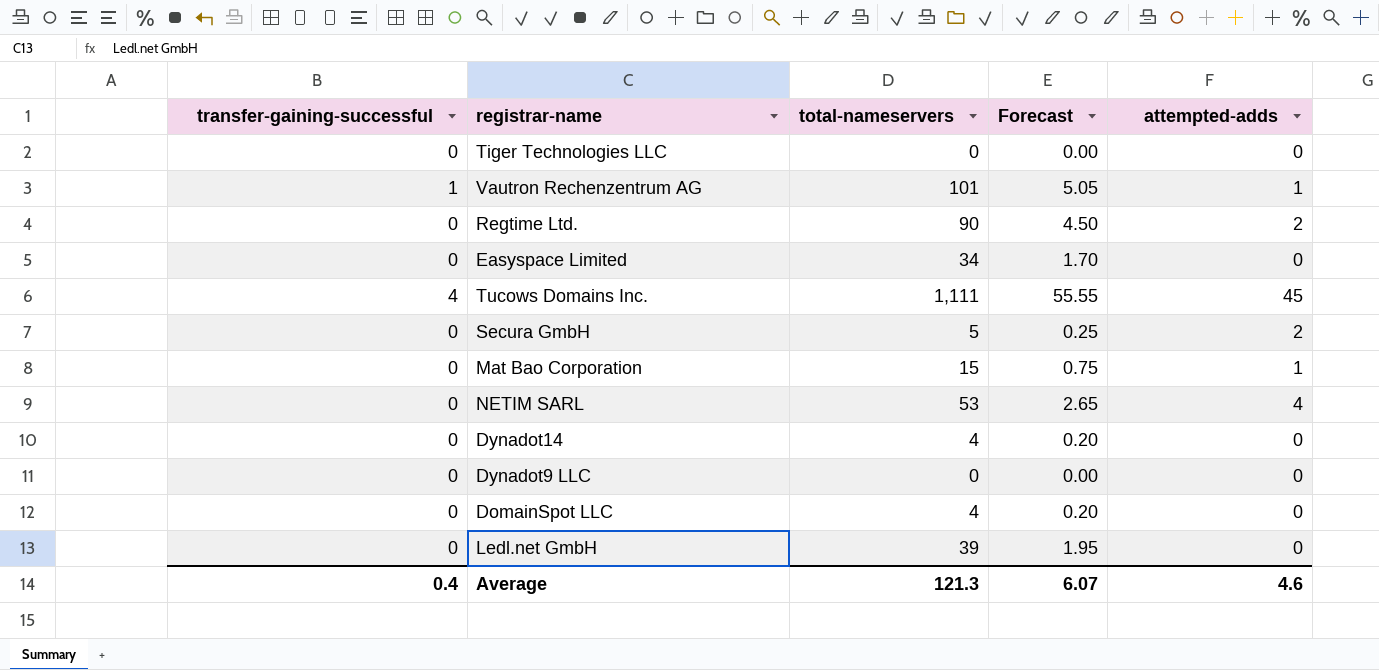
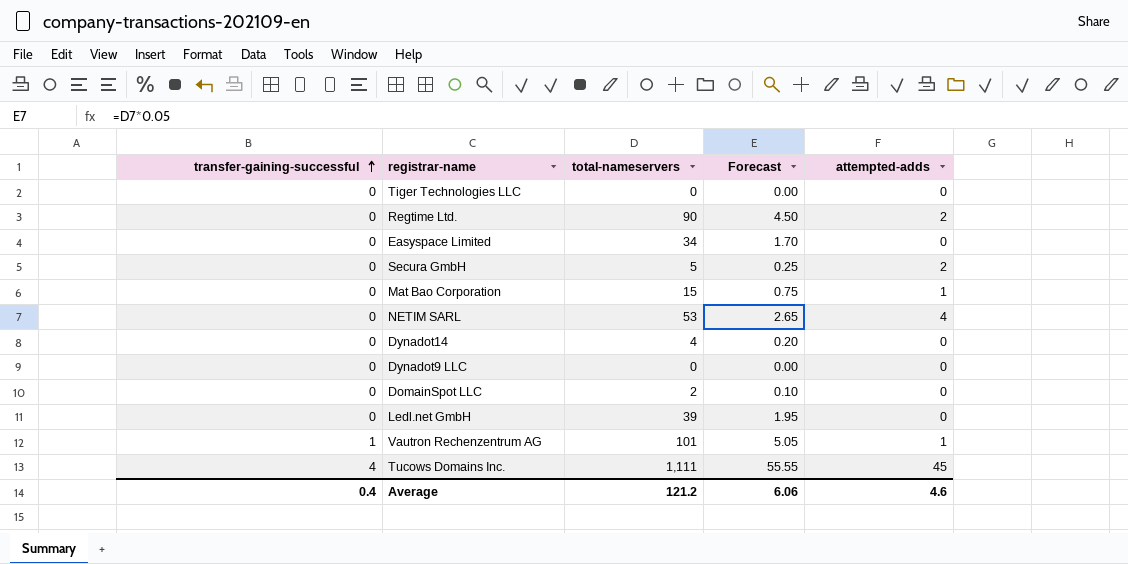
row order: none -> transfer-gaining-successful ascending
DomainSpot LLC | total-nameservers: 4 -> 2
DomainSpot LLC | Forecast: 0.20 -> 0.10
Average | total-nameservers: 121.3 -> 121.2
Average | Forecast: 6.07 -> 6.06

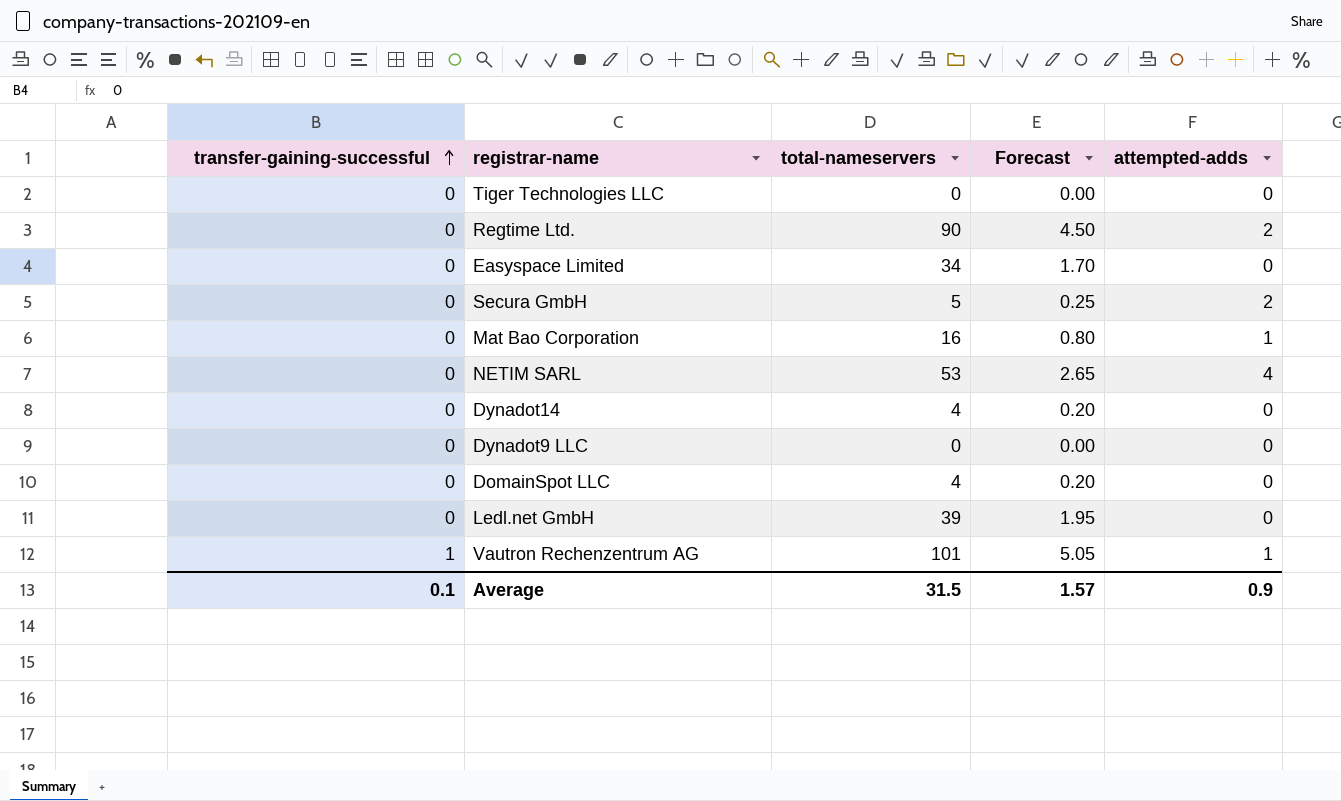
row Tucows Domains Inc.: 4 | 1,111 | 55.55 | 45 -> none
Mat Bao Corporation | total-nameservers: 15 -> 16
Mat Bao Corporation | Forecast: 0.75 -> 0.80
DomainSpot LLC | total-nameservers: 2 -> 4
DomainSpot LLC | Forecast: 0.10 -> 0.20
Average | transfer-gaining-successful: 0.4 -> 0.1
Average | total-nameservers: 121.2 -> 31.5
Average | Forecast: 6.06 -> 1.57
Average | attempted-adds: 4.6 -> 0.9

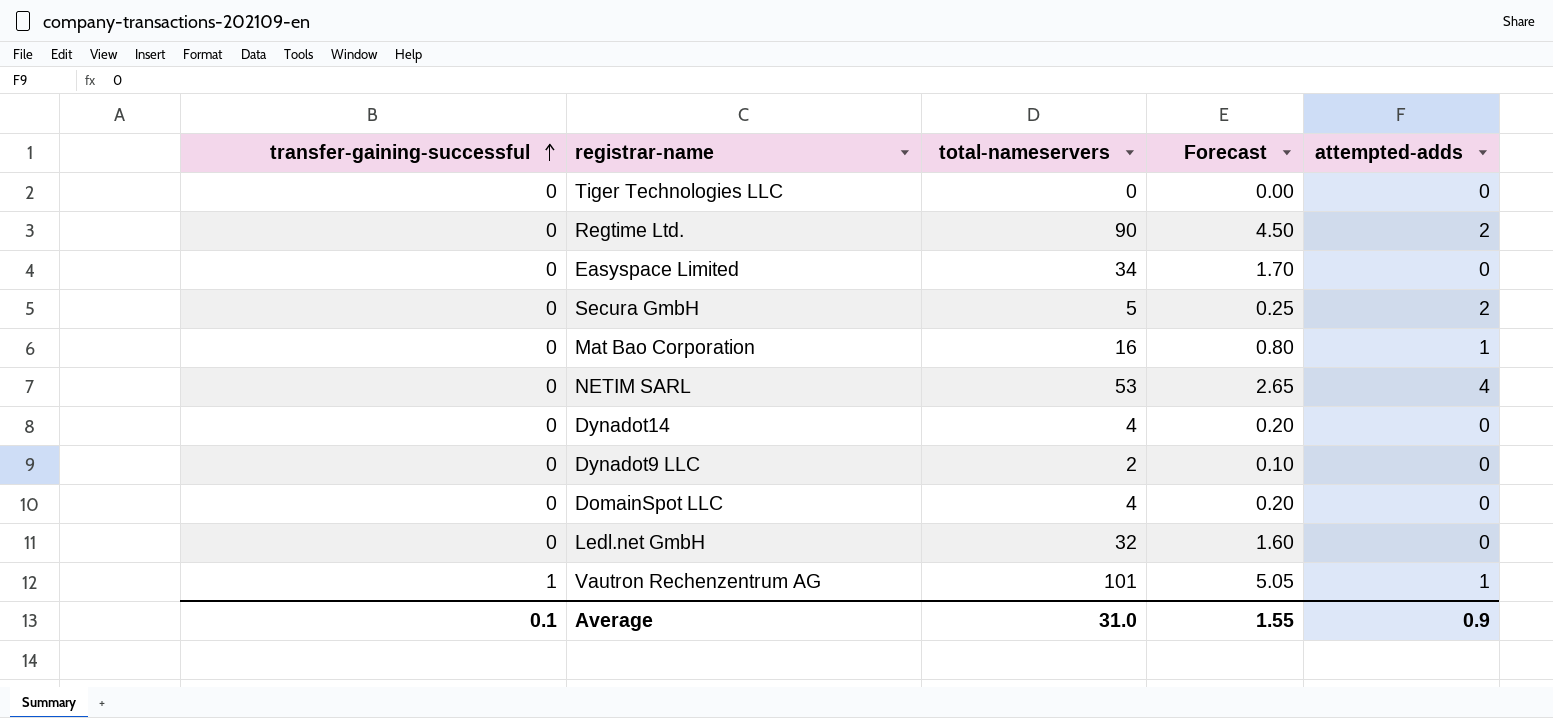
Dynadot9 LLC | total-nameservers: 0 -> 2
Dynadot9 LLC | Forecast: 0.00 -> 0.10
Ledl.net GmbH | total-nameservers: 39 -> 32
Ledl.net GmbH | Forecast: 1.95 -> 1.60
Average | total-nameservers: 31.5 -> 31.0
Average | Forecast: 1.57 -> 1.55

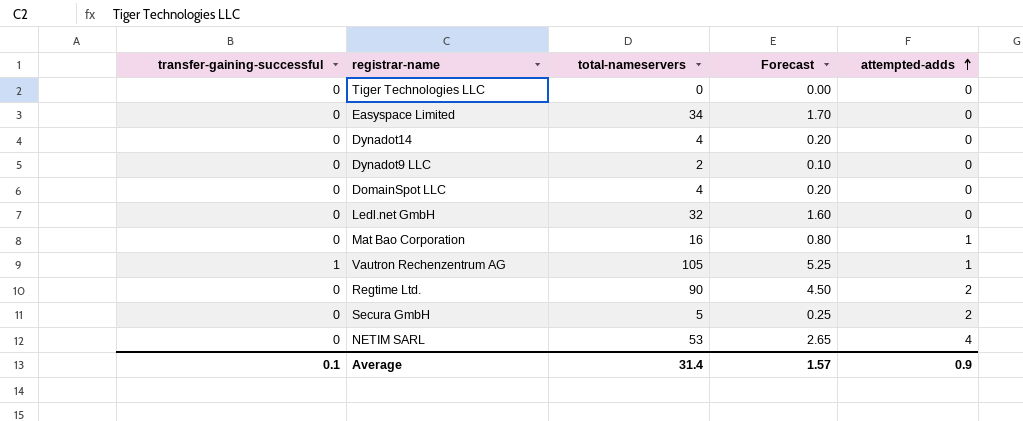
row order: transfer-gaining-successful ascending -> attempted-adds ascending
Vautron Rechenzentrum AG | total-nameservers: 101 -> 105
Vautron Rechenzentrum AG | Forecast: 5.05 -> 5.25
Average | total-nameservers: 31.0 -> 31.4
Average | Forecast: 1.55 -> 1.57

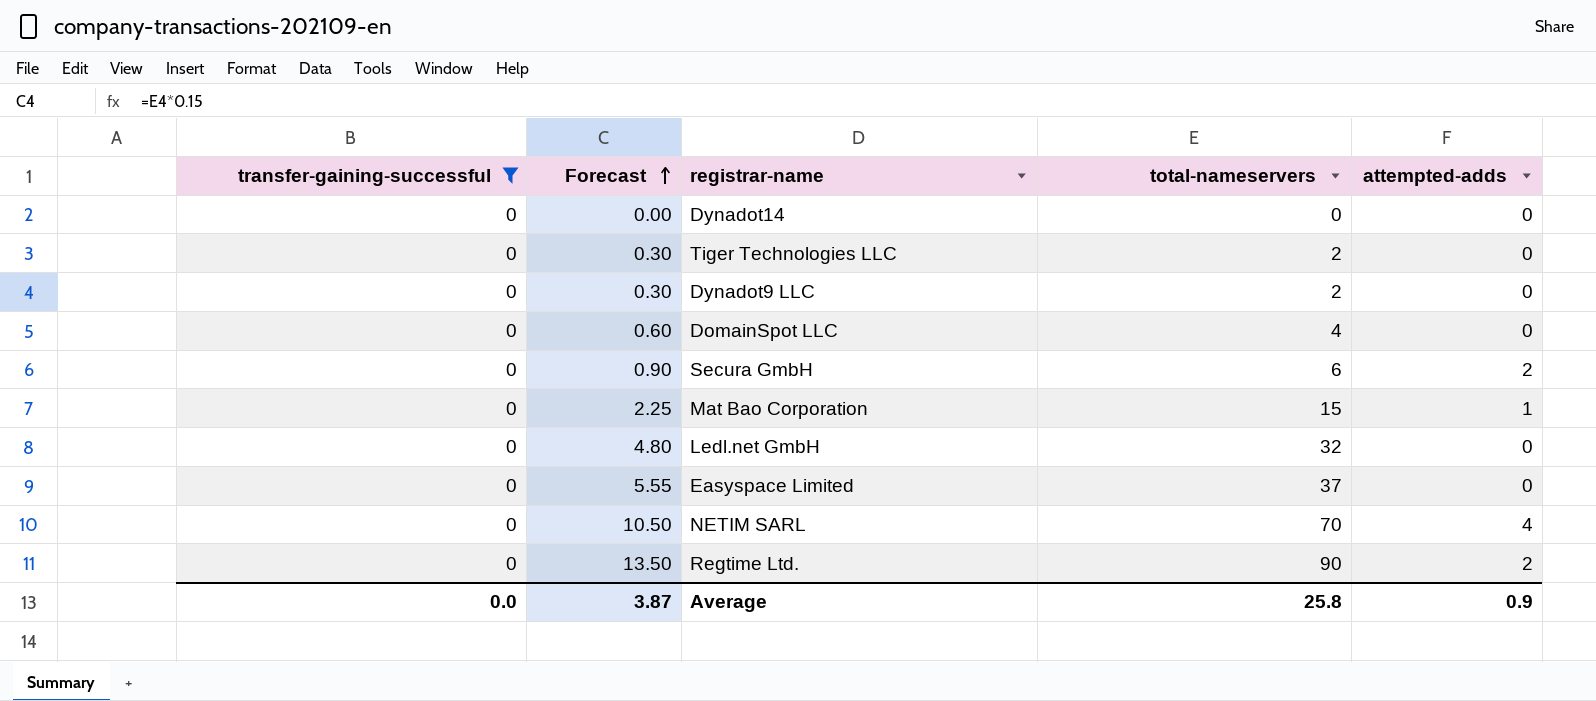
filter: none -> transfer-gaining-successful = 0
row order: attempted-adds ascending -> Forecast ascending
column Forecast | formula: [total-nameservers] * 0.05 -> [total-nameservers] * 0.15
column Forecast | position: 4 -> 2
Dynadot14 | total-nameservers: 4 -> 0
Tiger Technologies LLC | total-nameservers: 0 -> 2
Secura GmbH | total-nameservers: 5 -> 6
Mat Bao Corporation | total-nameservers: 16 -> 15
Easyspace Limited | total-nameservers: 34 -> 37
NETIM SARL | total-nameservers: 53 -> 70
Average | transfer-gaining-successful: 0.1 -> 0.0
Average | Forecast: 1.57 -> 3.87
Average | total-nameservers: 31.4 -> 25.8

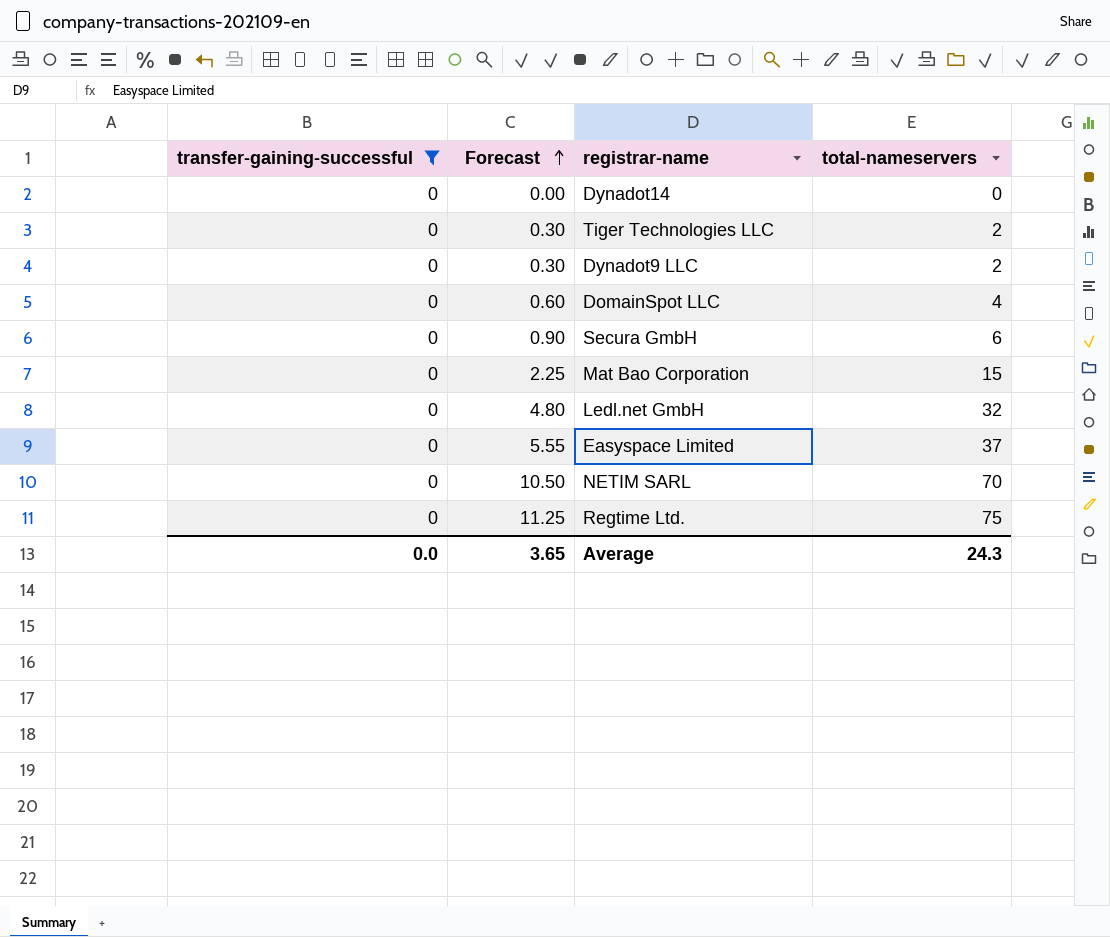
column attempted-adds | position: 5 -> none
Regtime Ltd. | Forecast: 13.50 -> 11.25
Regtime Ltd. | total-nameservers: 90 -> 75
Average | Forecast: 3.87 -> 3.65
Average | total-nameservers: 25.8 -> 24.3

